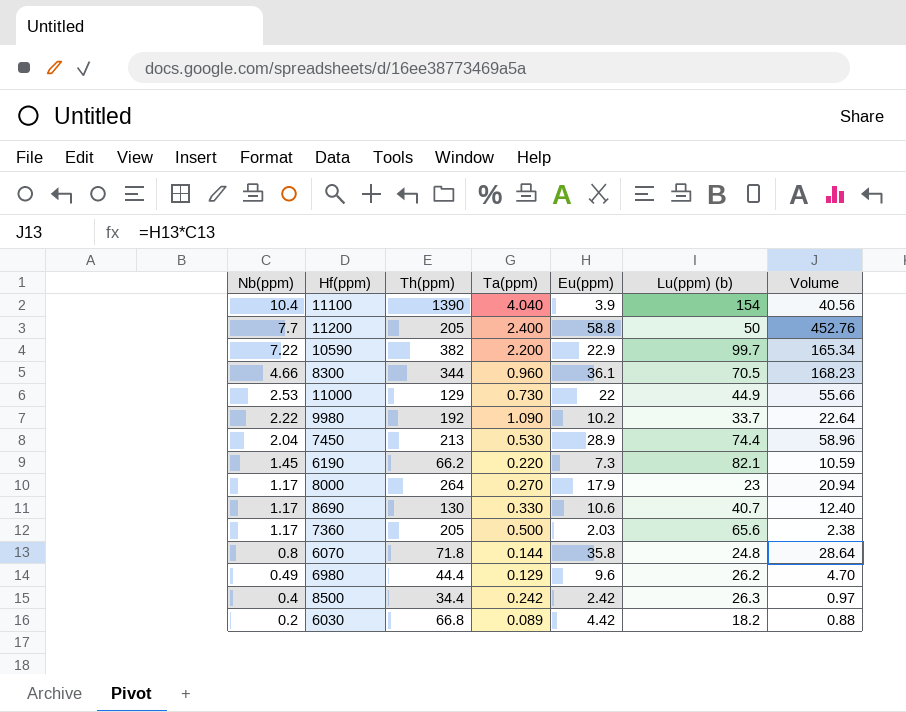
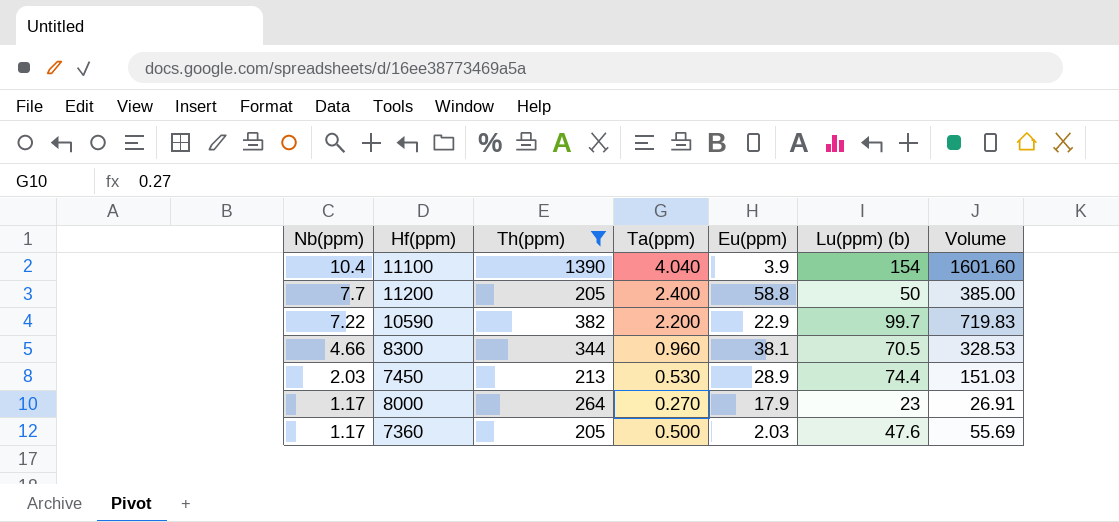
filter: none -> Th(ppm) >= 205
column Volume | formula: [Nb(ppm)] * [Eu(ppm)] -> [Nb(ppm)] * [Lu(ppm) (b)]
8300 | Eu(ppm): 36.1 -> 38.1
7450 | Nb(ppm): 2.04 -> 2.03
7360 | Lu(ppm) (b): 65.6 -> 47.6

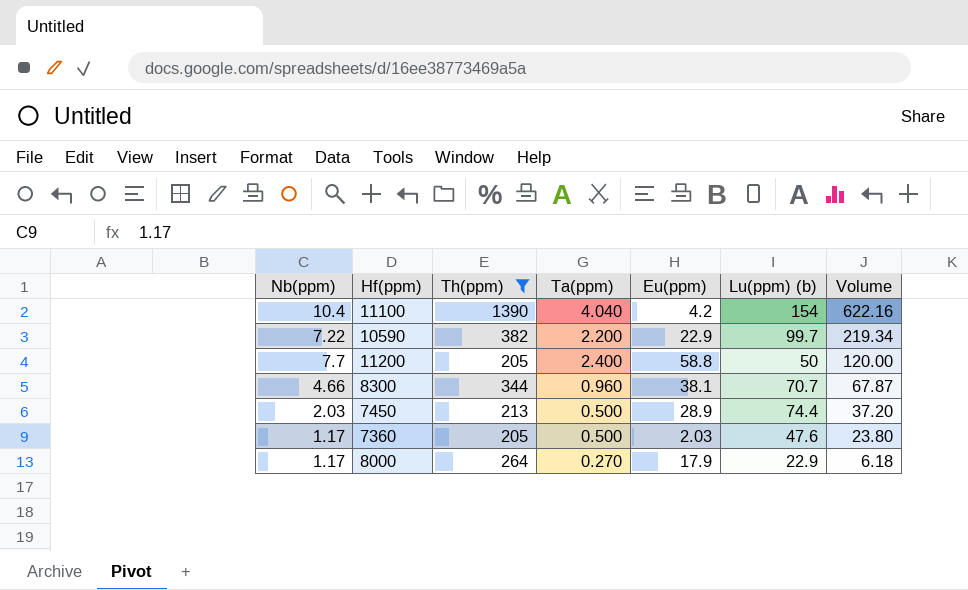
row order: Nb(ppm) descending -> Volume descending
column Volume | formula: [Nb(ppm)] * [Lu(ppm) (b)] -> [Ta(ppm)] * [Lu(ppm) (b)]
11100 | Eu(ppm): 3.9 -> 4.2
8300 | Lu(ppm) (b): 70.5 -> 70.7
7450 | Ta(ppm): 0.530 -> 0.500
8000 | Lu(ppm) (b): 23 -> 22.9

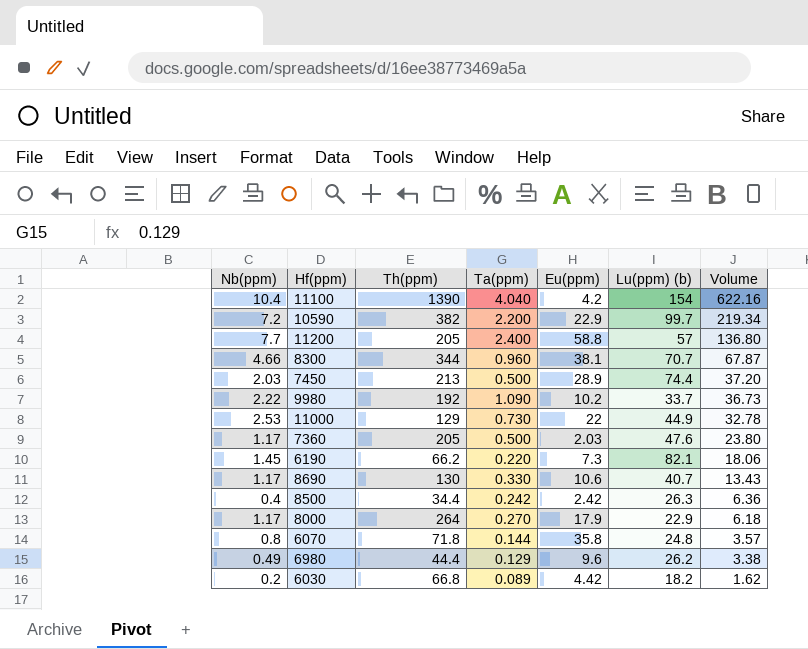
filter: Th(ppm) >= 205 -> none
10590 | Nb(ppm): 7.22 -> 7.2
11200 | Lu(ppm) (b): 50 -> 57
11200 | Volume: 120.00 -> 136.80

